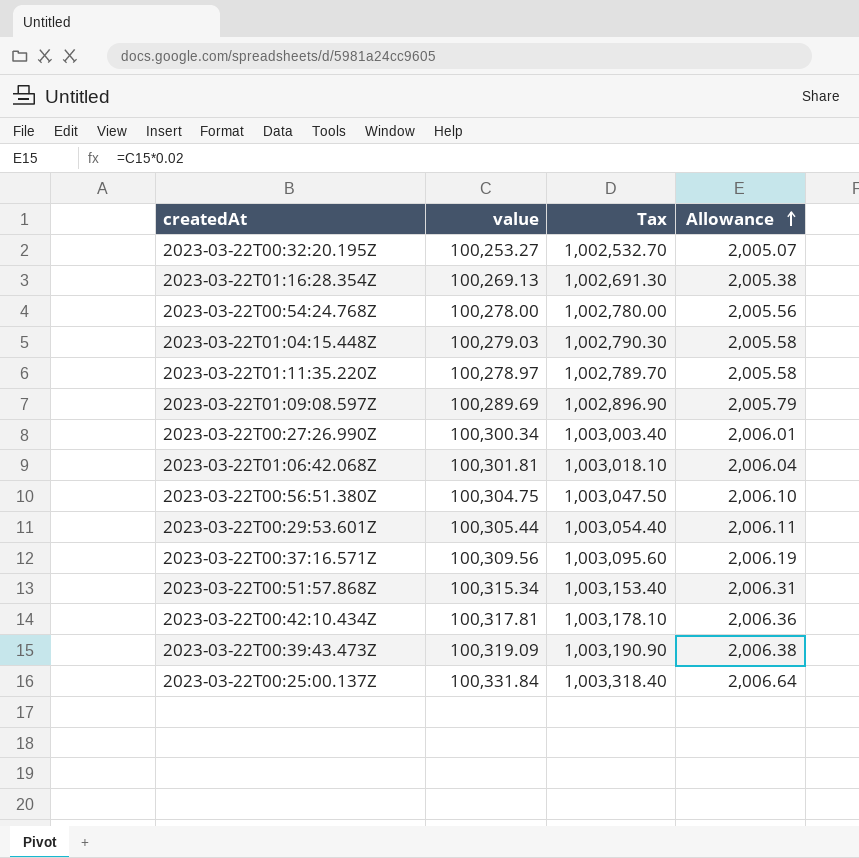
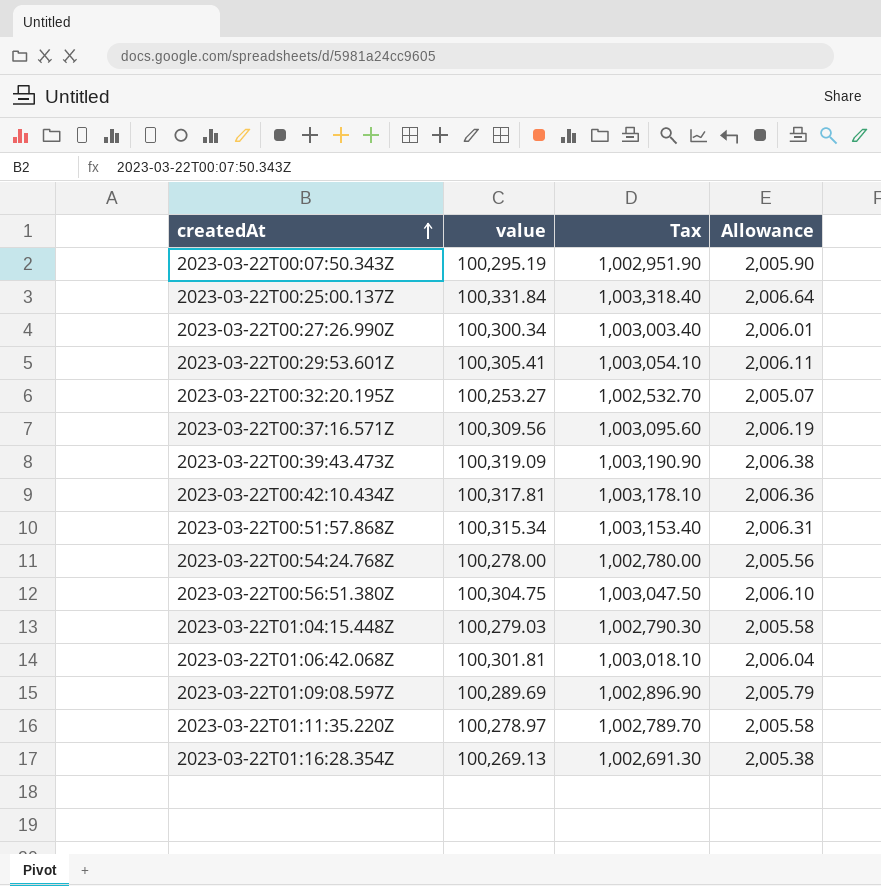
row order: Allowance ascending -> createdAt ascending
row 2023-03-22T00:07:50.343Z: none -> 100,295.19 | 1,002,951.90 | 2,005.90
2023-03-22T00:29:53.601Z | value: 100,305.44 -> 100,305.41
2023-03-22T00:29:53.601Z | Tax: 1,003,054.40 -> 1,003,054.10

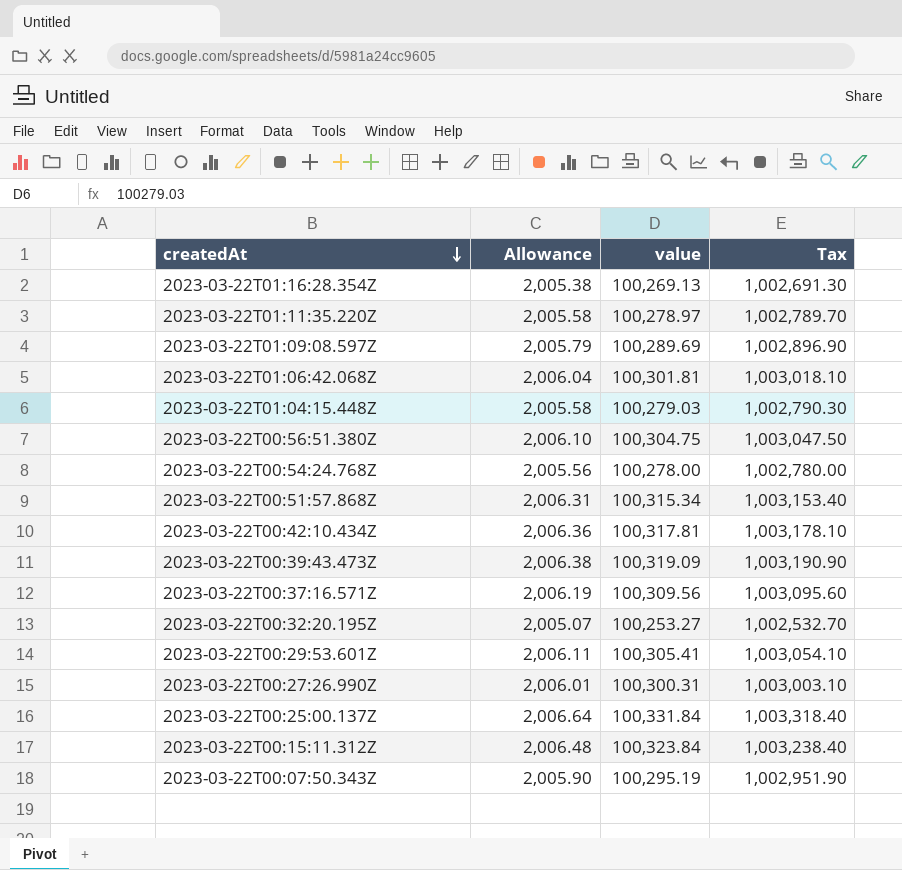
row order: createdAt ascending -> createdAt descending
column Allowance | position: 4 -> 2
2023-03-22T00:27:26.990Z | value: 100,300.34 -> 100,300.31
2023-03-22T00:27:26.990Z | Tax: 1,003,003.40 -> 1,003,003.10
row 2023-03-22T00:15:11.312Z: none -> 2,006.48 | 100,323.84 | 1,003,238.40

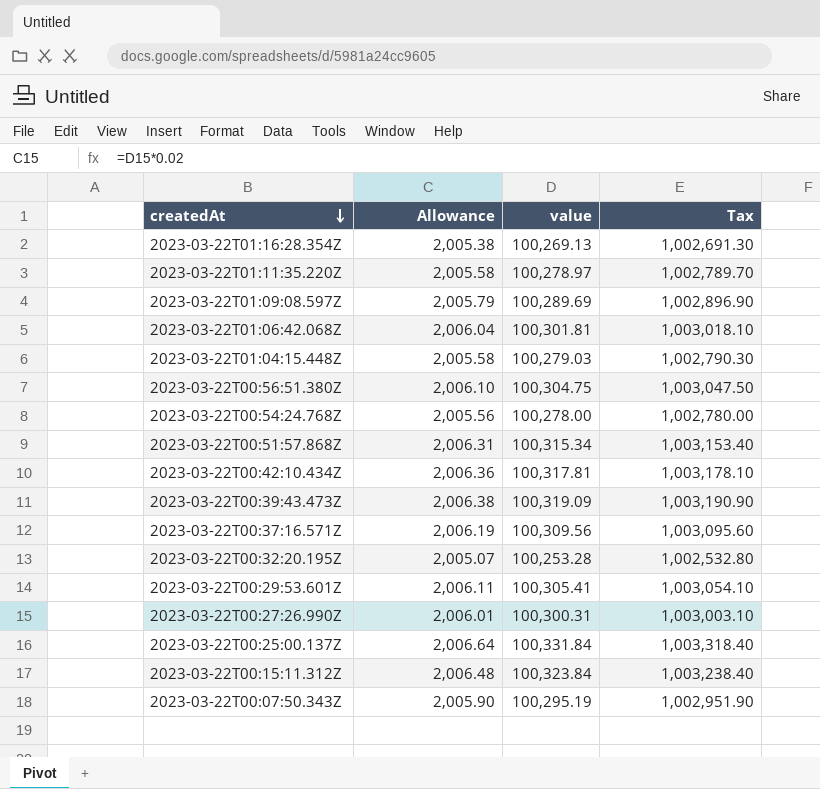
2023-03-22T00:32:20.195Z | value: 100,253.27 -> 100,253.28
2023-03-22T00:32:20.195Z | Tax: 1,002,532.70 -> 1,002,532.80

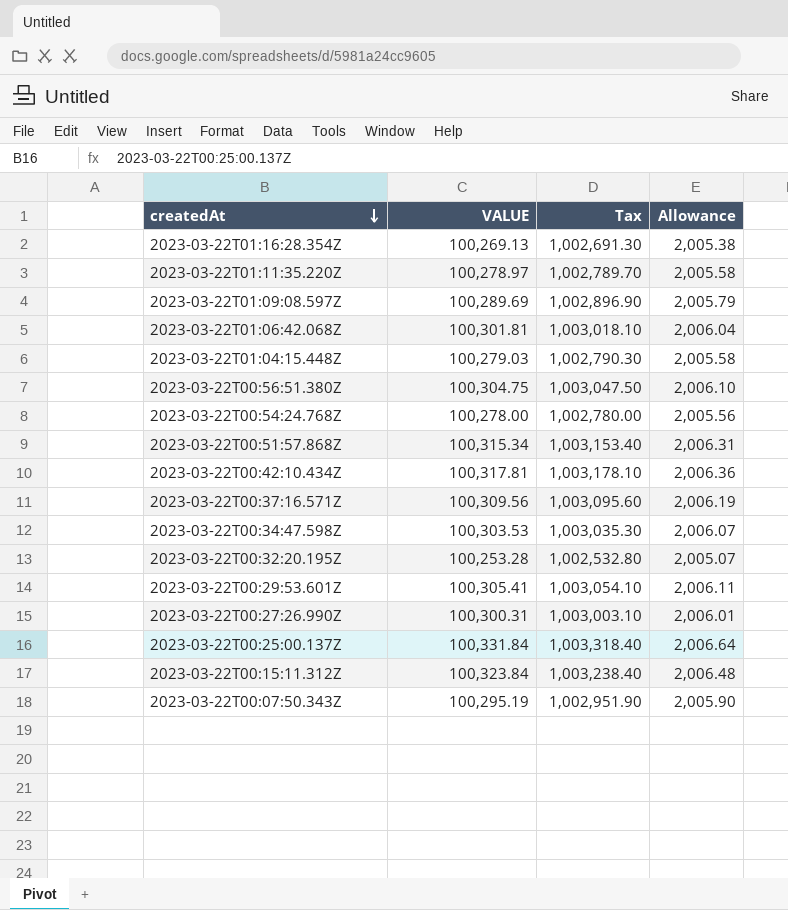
column name: value -> VALUE
column Allowance | position: 2 -> 4
row 2023-03-22T00:39:43.473Z: 2,006.38 | 100,319.09 | 1,003,190.90 -> none
row 2023-03-22T00:34:47.598Z: none -> 100,303.53 | 1,003,035.30 | 2,006.07

